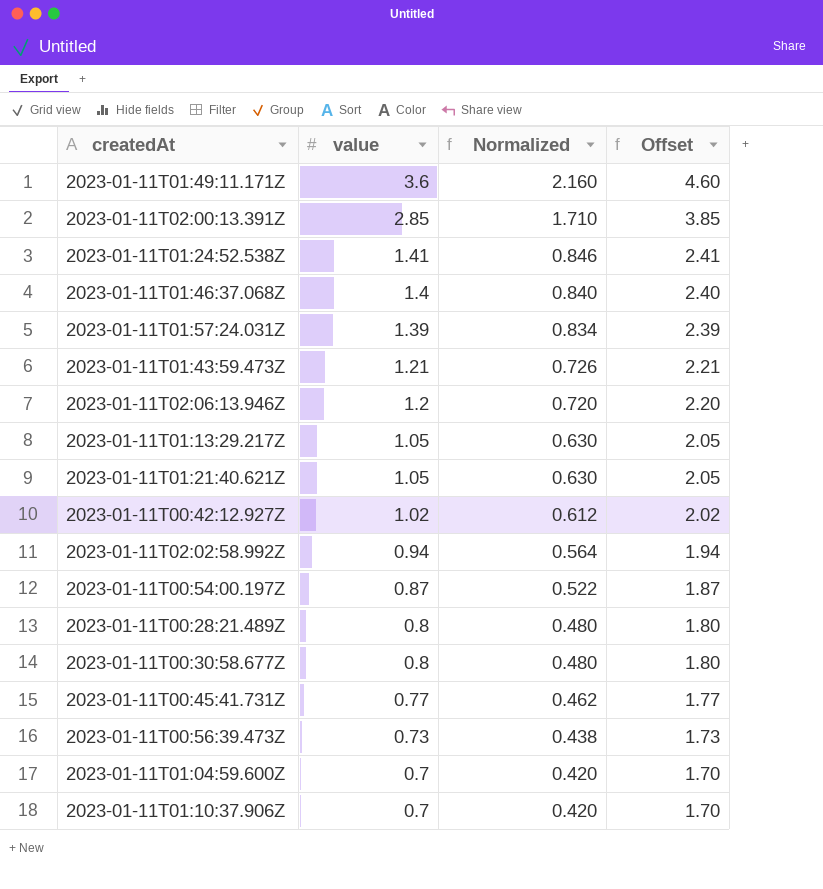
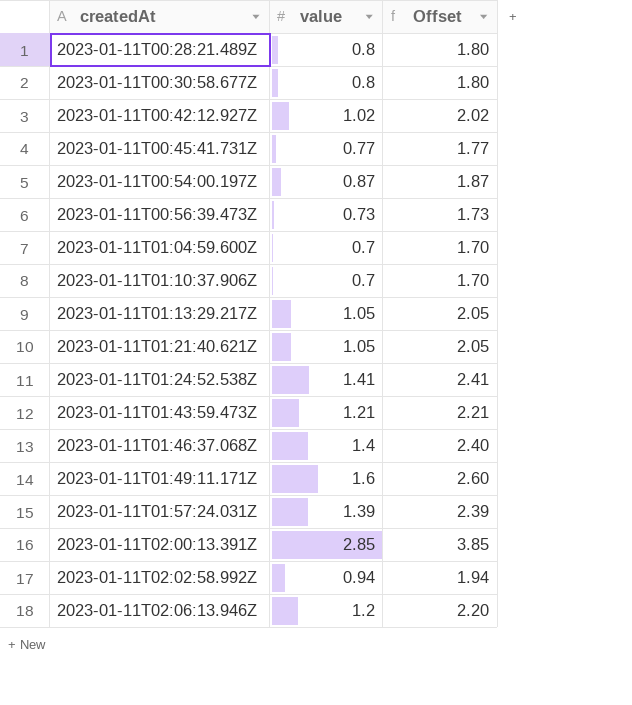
row order: value descending -> createdAt ascending
column Normalized | formula: [value] * 0.6 -> none
2023-01-11T01:49:11.171Z | value: 3.6 -> 1.6
2023-01-11T01:49:11.171Z | Offset: 4.60 -> 2.60

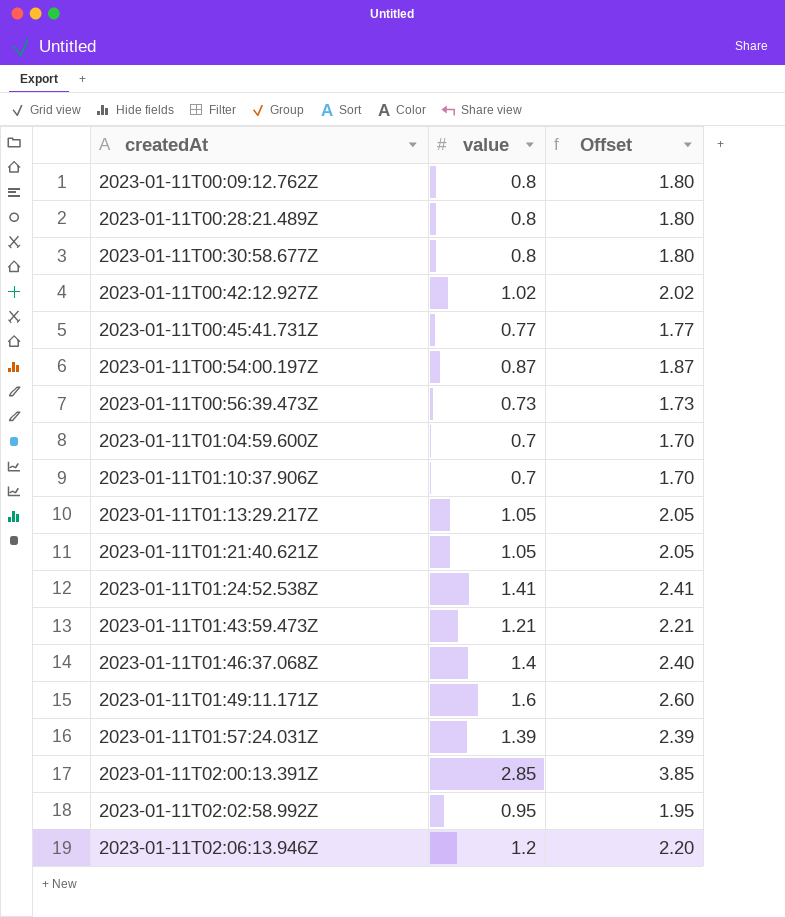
row 2023-01-11T00:09:12.762Z: none -> 0.8 | 1.80
2023-01-11T02:02:58.992Z | value: 0.94 -> 0.95
2023-01-11T02:02:58.992Z | Offset: 1.94 -> 1.95

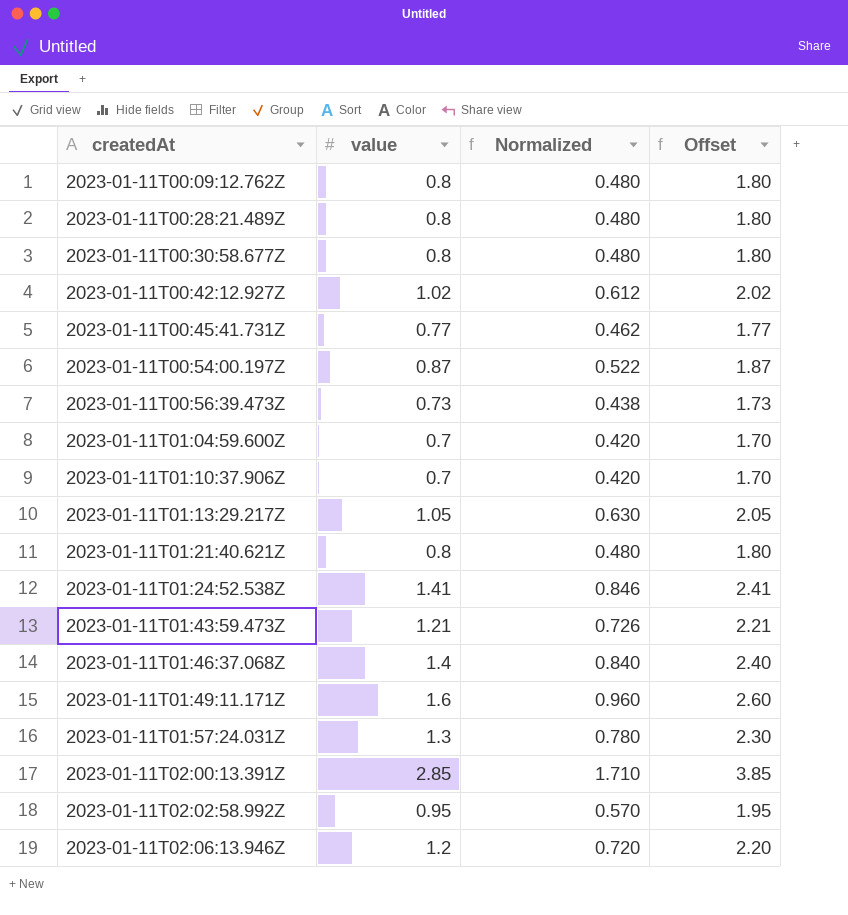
column Normalized | formula: none -> [value] * 0.6
2023-01-11T01:21:40.621Z | value: 1.05 -> 0.8
2023-01-11T01:21:40.621Z | Offset: 2.05 -> 1.80
2023-01-11T01:57:24.031Z | value: 1.39 -> 1.3
2023-01-11T01:57:24.031Z | Offset: 2.39 -> 2.30

